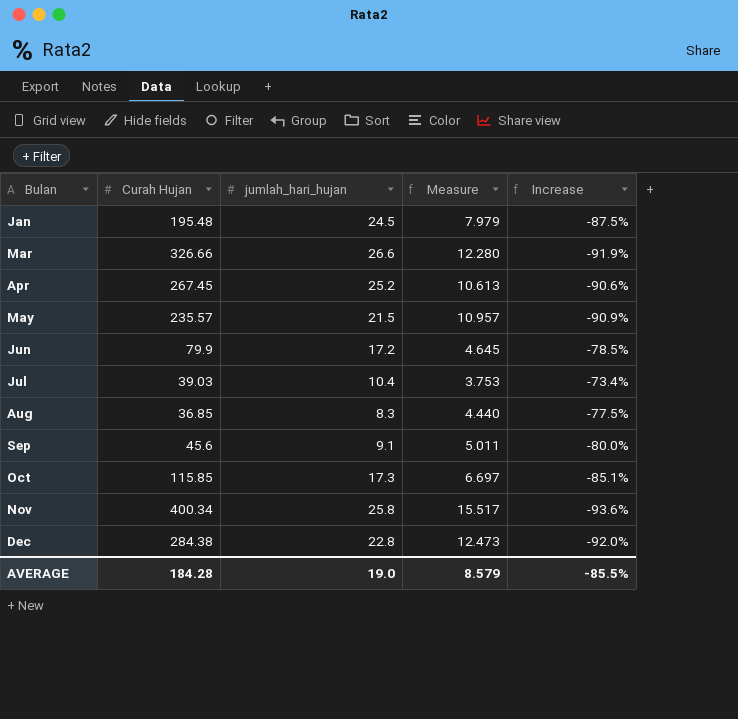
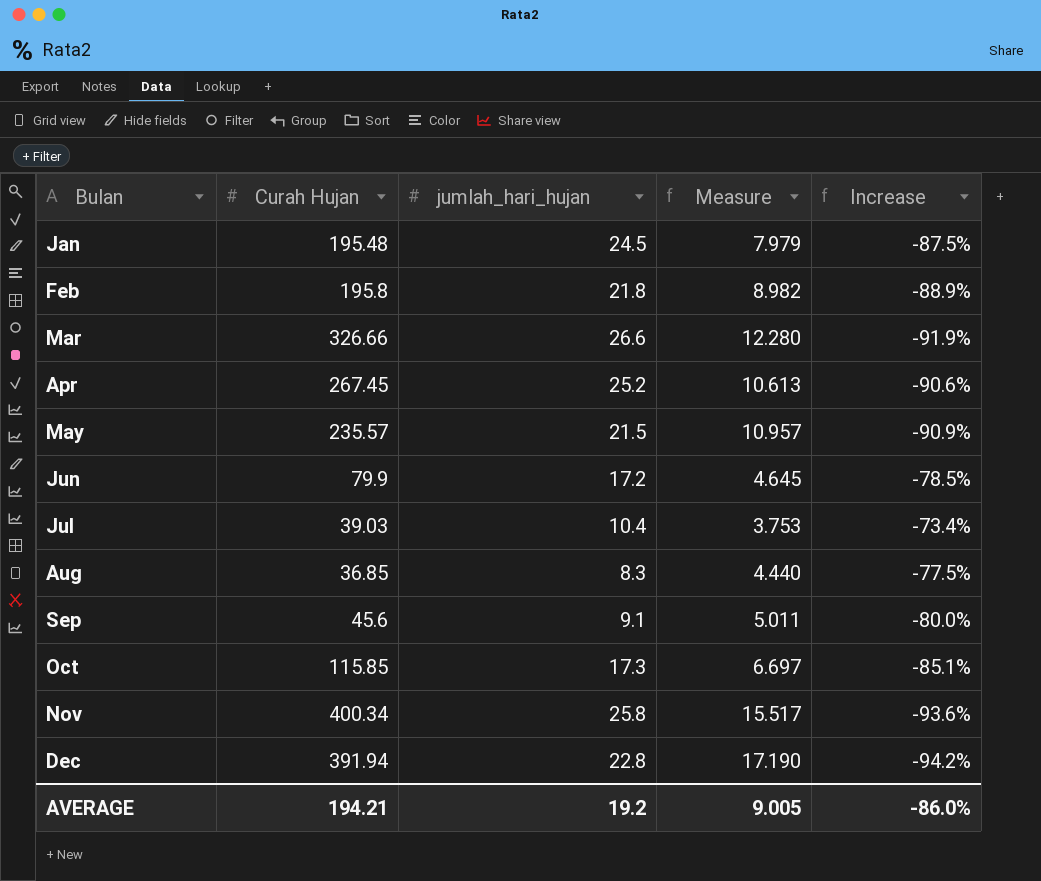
row Feb: none -> 195.8 | 21.8 | 8.982 | -88.9%
Dec | Curah Hujan: 284.38 -> 391.94
Dec | Measure: 12.473 -> 17.190
Dec | Increase: -92.0% -> -94.2%
AVERAGE | Curah Hujan: 184.28 -> 194.21
AVERAGE | jumlah_hari_hujan: 19.0 -> 19.2
AVERAGE | Measure: 8.579 -> 9.005
AVERAGE | Increase: -85.5% -> -86.0%

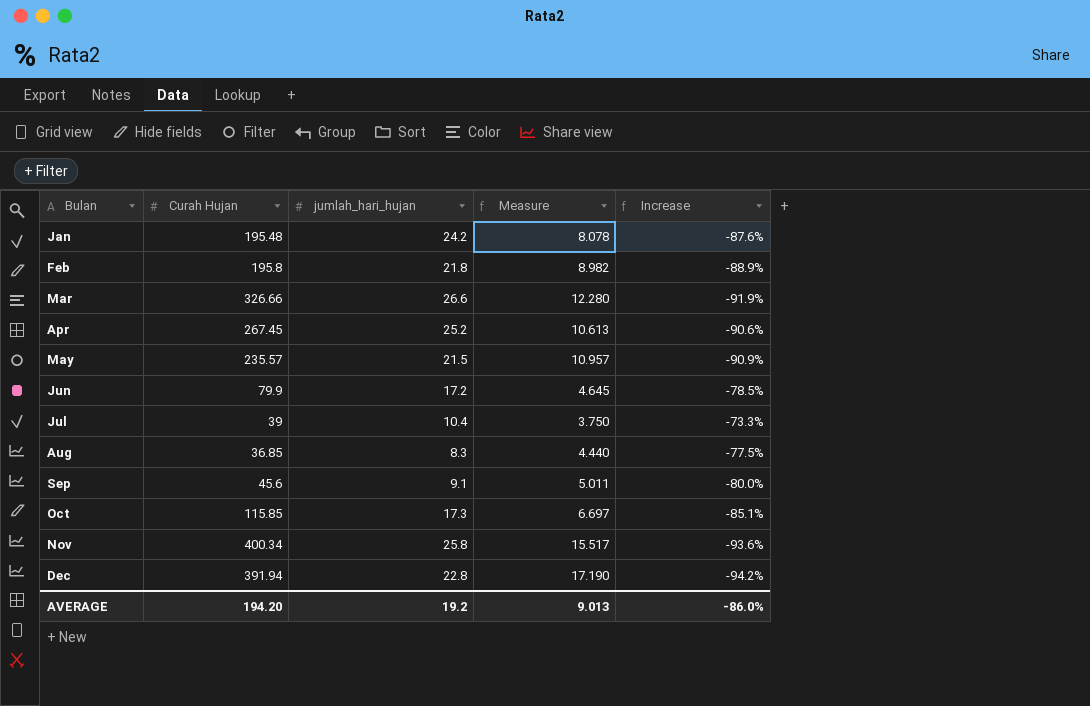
Jan | jumlah_hari_hujan: 24.5 -> 24.2
Jan | Measure: 7.979 -> 8.078
Jan | Increase: -87.5% -> -87.6%
Jul | Curah Hujan: 39.03 -> 39
Jul | Measure: 3.753 -> 3.750
Jul | Increase: -73.4% -> -73.3%
AVERAGE | Curah Hujan: 194.21 -> 194.20
AVERAGE | Measure: 9.005 -> 9.013

